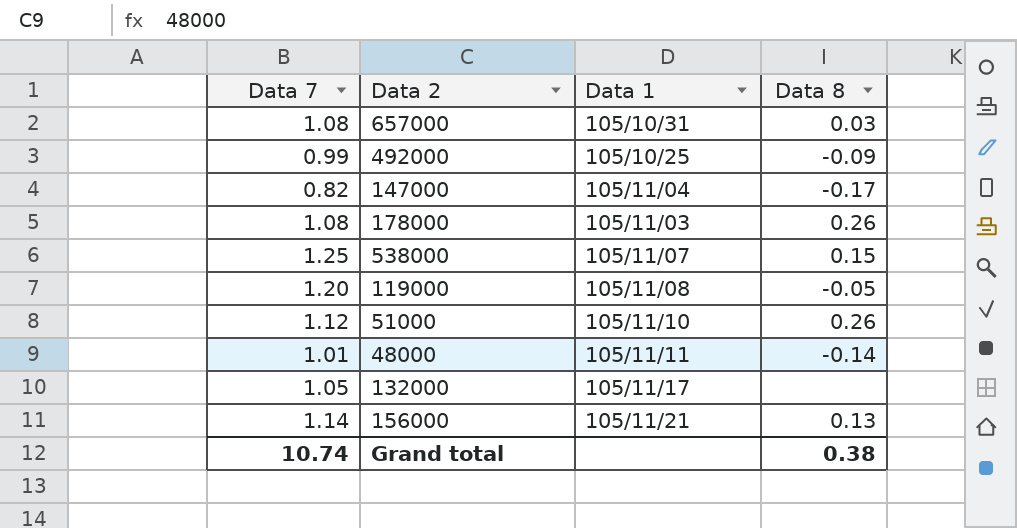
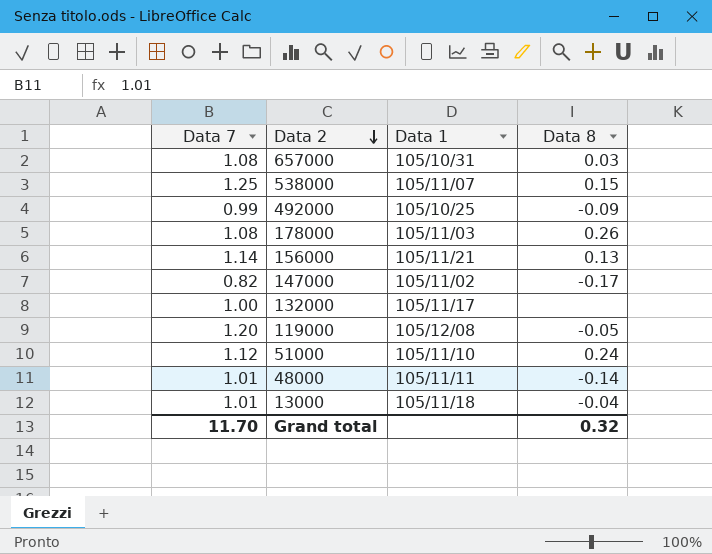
row order: none -> Data 2 descending
147000 | Data 1: 105/11/04 -> 105/11/02
132000 | Data 7: 1.05 -> 1.00
119000 | Data 1: 105/11/08 -> 105/12/08
51000 | Data 8: 0.26 -> 0.24
row 13000: none -> 1.01 | 105/11/18 | -0.04
Grand total | Data 7: 10.74 -> 11.70
Grand total | Data 8: 0.38 -> 0.32

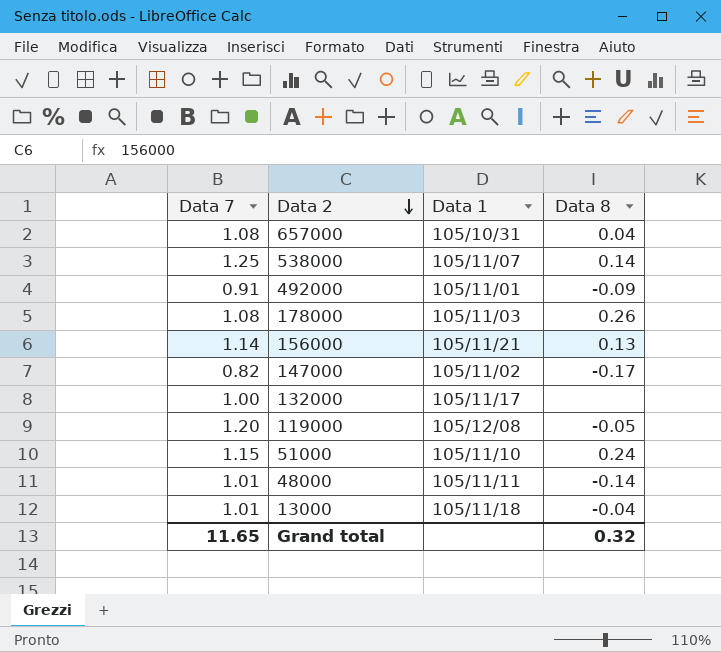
657000 | Data 8: 0.03 -> 0.04
538000 | Data 8: 0.15 -> 0.14
492000 | Data 7: 0.99 -> 0.91
492000 | Data 1: 105/10/25 -> 105/11/01
51000 | Data 7: 1.12 -> 1.15
Grand total | Data 7: 11.70 -> 11.65

